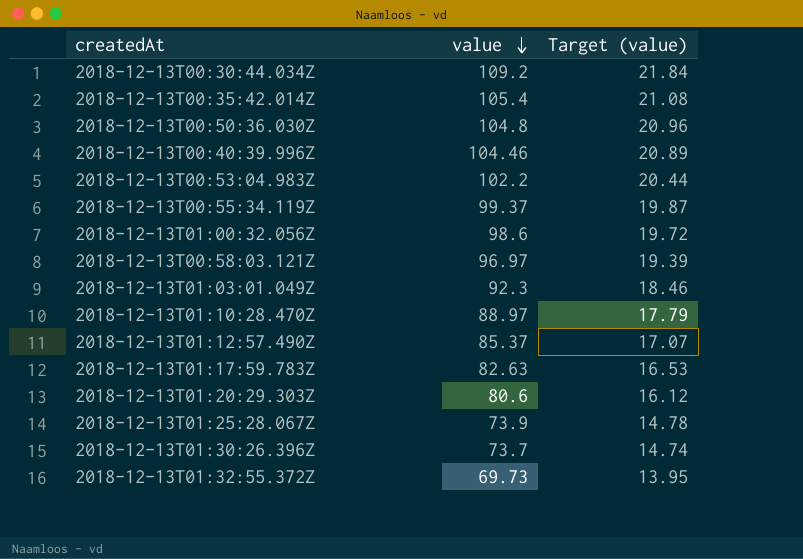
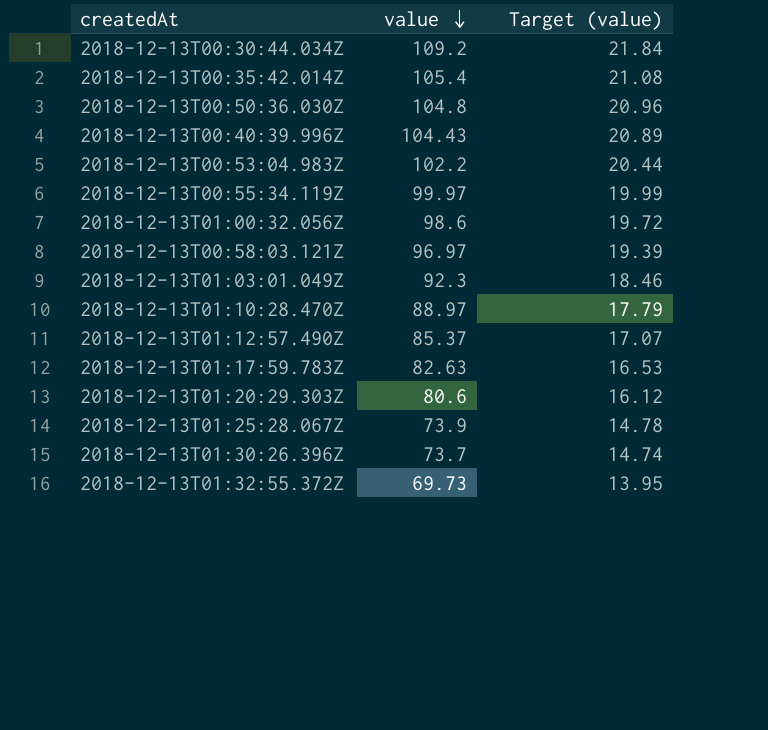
2018-12-13T00:40:39.996Z | value: 104.46 -> 104.43
2018-12-13T00:55:34.119Z | value: 99.37 -> 99.97
2018-12-13T00:55:34.119Z | Target (value): 19.87 -> 19.99

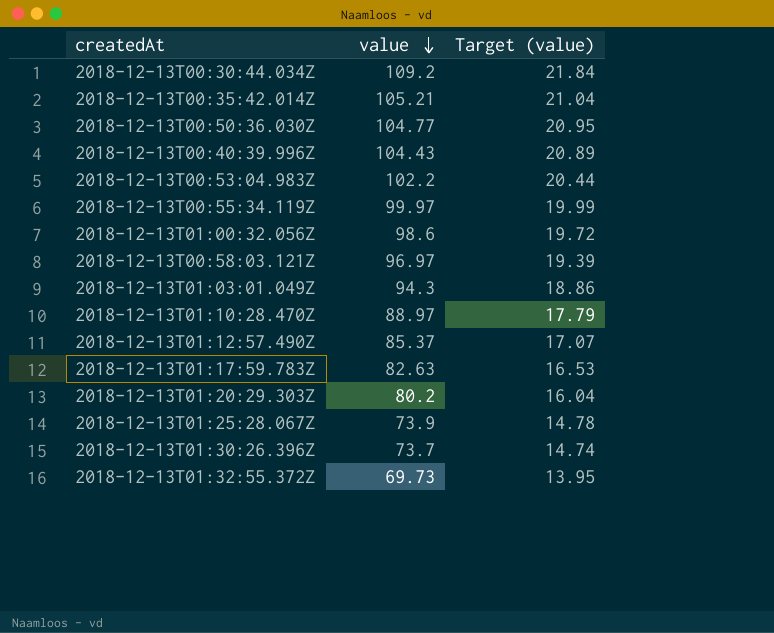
2018-12-13T00:35:42.014Z | value: 105.4 -> 105.21
2018-12-13T00:35:42.014Z | Target (value): 21.08 -> 21.04
2018-12-13T00:50:36.030Z | value: 104.8 -> 104.77
2018-12-13T00:50:36.030Z | Target (value): 20.96 -> 20.95
2018-12-13T01:03:01.049Z | value: 92.3 -> 94.3
2018-12-13T01:03:01.049Z | Target (value): 18.46 -> 18.86
2018-12-13T01:20:29.303Z | value: 80.6 -> 80.2
2018-12-13T01:20:29.303Z | Target (value): 16.12 -> 16.04

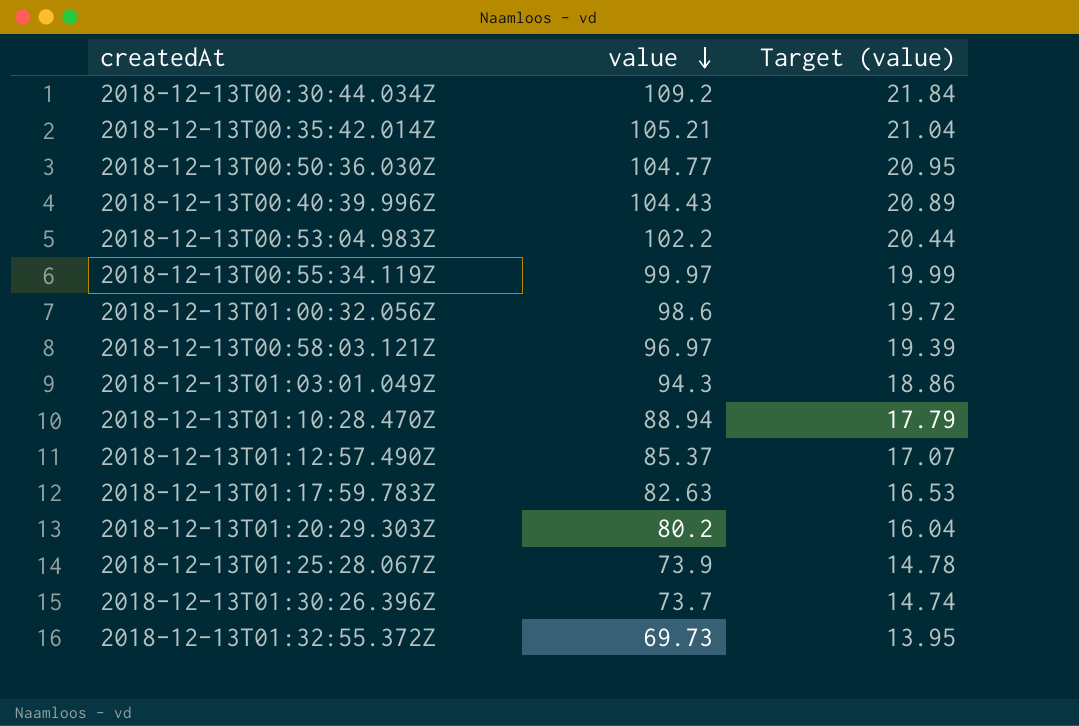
2018-12-13T01:10:28.470Z | value: 88.97 -> 88.94

